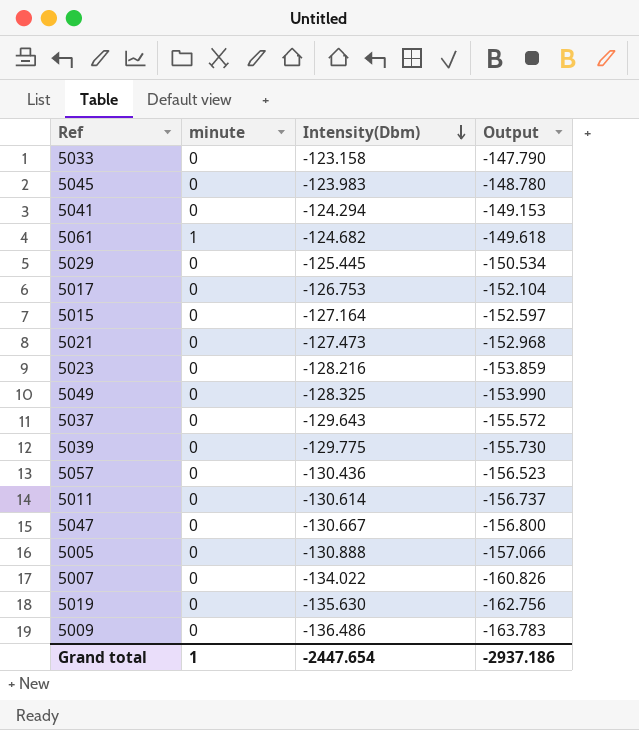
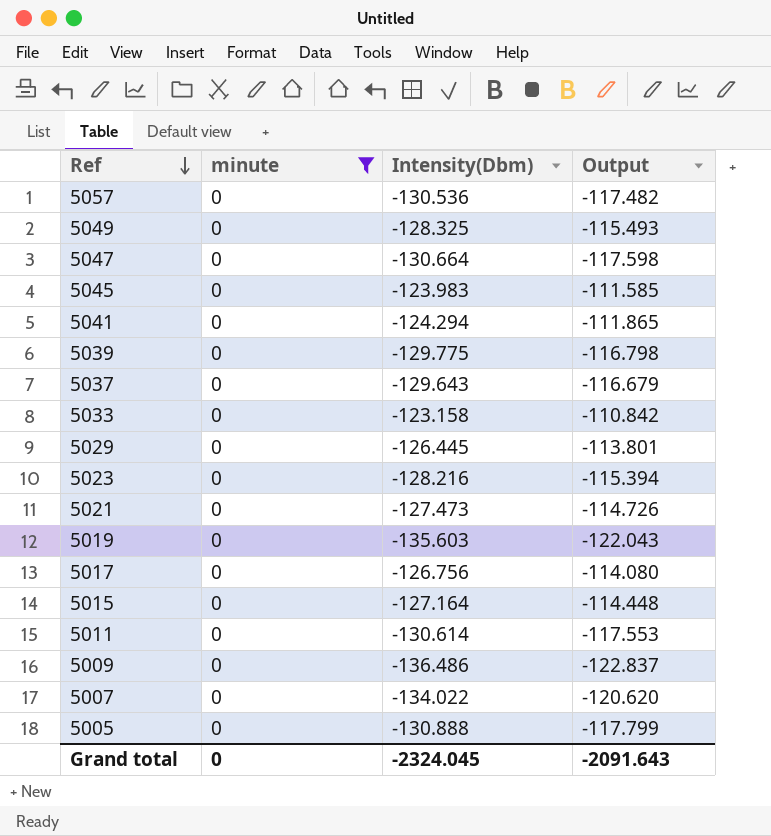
filter: none -> minute = 0
row order: Intensity(Dbm) descending -> Ref descending
column Output | formula: [Intensity(Dbm)] * 1.2 -> [Intensity(Dbm)] * 0.9
5057 | Intensity(Dbm): -130.436 -> -130.536
5047 | Intensity(Dbm): -130.667 -> -130.664
5029 | Intensity(Dbm): -125.445 -> -126.445
5019 | Intensity(Dbm): -135.630 -> -135.603
5017 | Intensity(Dbm): -126.753 -> -126.756
Grand total | minute: 1 -> 0
Grand total | Intensity(Dbm): -2447.654 -> -2324.045
Grand total | Output: -2937.186 -> -2091.643

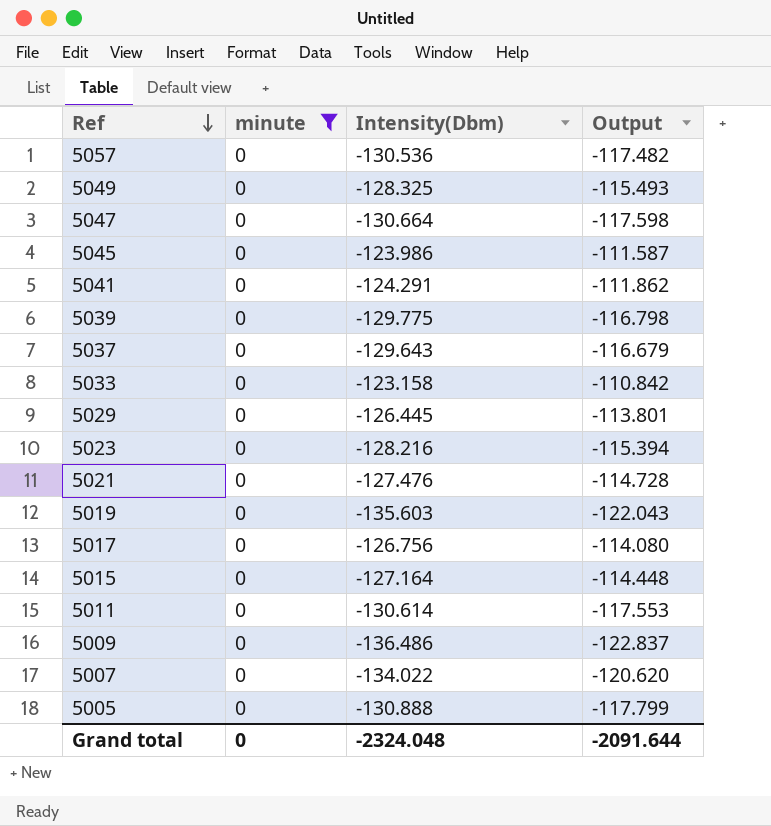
5045 | Intensity(Dbm): -123.983 -> -123.986
5045 | Output: -111.585 -> -111.587
5041 | Intensity(Dbm): -124.294 -> -124.291
5041 | Output: -111.865 -> -111.862
5021 | Intensity(Dbm): -127.473 -> -127.476
5021 | Output: -114.726 -> -114.728
Grand total | Intensity(Dbm): -2324.045 -> -2324.048
Grand total | Output: -2091.643 -> -2091.644

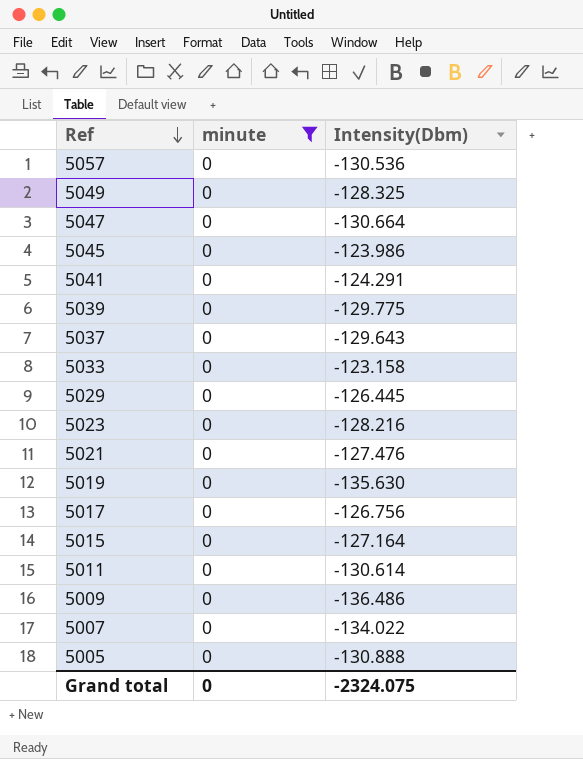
column Output | formula: [Intensity(Dbm)] * 0.9 -> none
5019 | Intensity(Dbm): -135.603 -> -135.630
Grand total | Intensity(Dbm): -2324.048 -> -2324.075

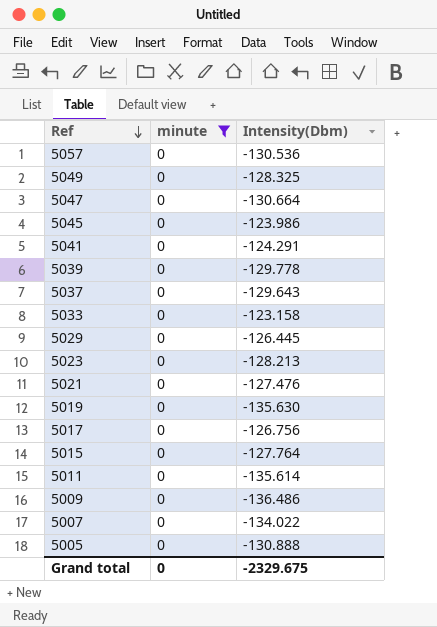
5039 | Intensity(Dbm): -129.775 -> -129.778
5023 | Intensity(Dbm): -128.216 -> -128.213
5015 | Intensity(Dbm): -127.164 -> -127.764
5011 | Intensity(Dbm): -130.614 -> -135.614
Grand total | Intensity(Dbm): -2324.075 -> -2329.675

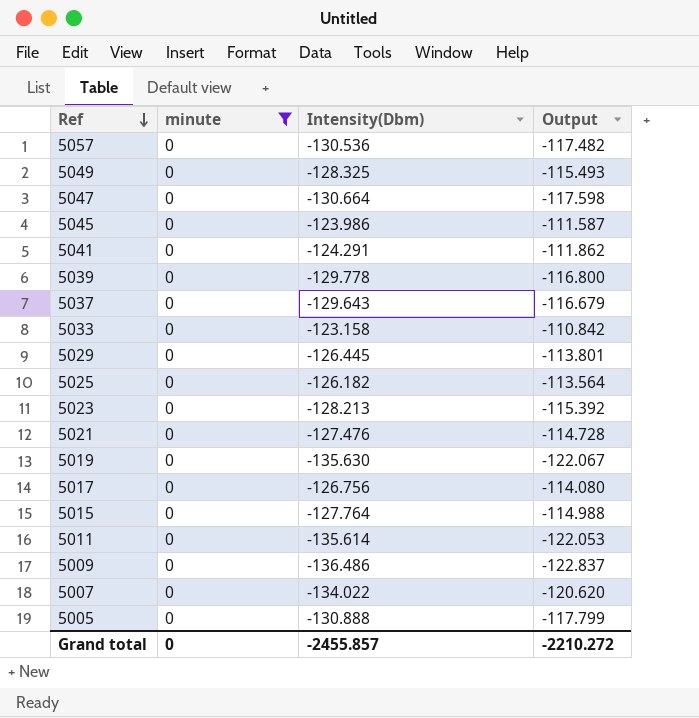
column Output | formula: none -> [Intensity(Dbm)] * 0.9
row 5025: none -> 0 | -126.182 | -113.564
Grand total | Intensity(Dbm): -2329.675 -> -2455.857

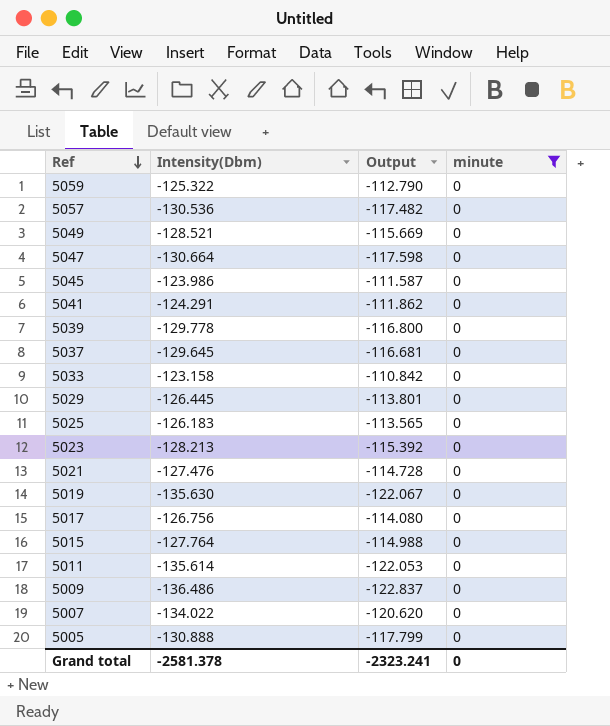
column minute | position: 2 -> 4
row 5059: none -> -125.322 | -112.790 | 0
5049 | Intensity(Dbm): -128.325 -> -128.521
5049 | Output: -115.493 -> -115.669
5037 | Intensity(Dbm): -129.643 -> -129.645
5037 | Output: -116.679 -> -116.681
5025 | Intensity(Dbm): -126.182 -> -126.183
5025 | Output: -113.564 -> -113.565
Grand total | Intensity(Dbm): -2455.857 -> -2581.378
Grand total | Output: -2210.272 -> -2323.241

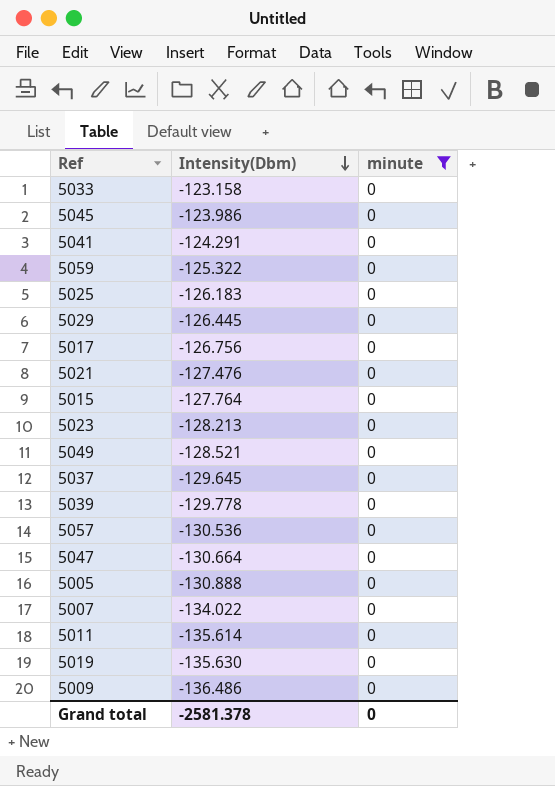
row order: Ref descending -> Intensity(Dbm) descending
column Output | formula: [Intensity(Dbm)] * 0.9 -> none

